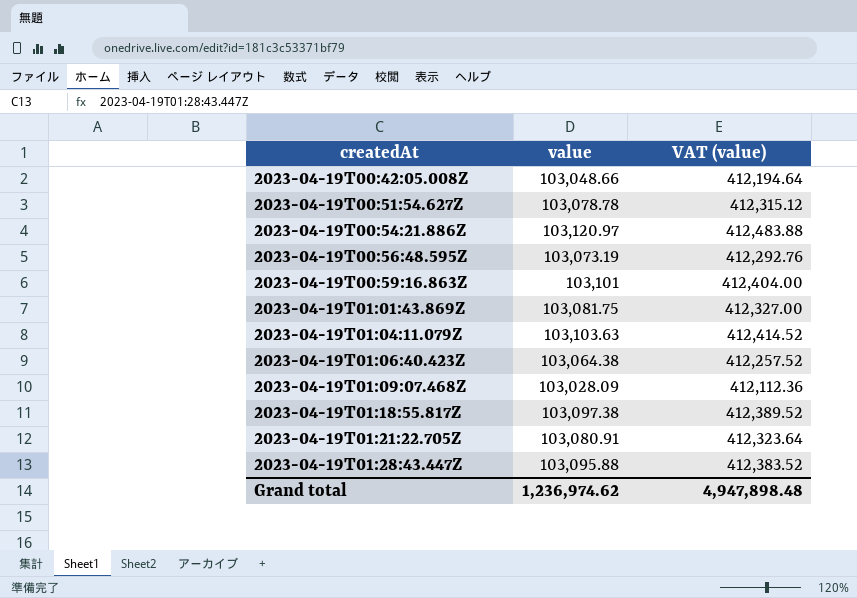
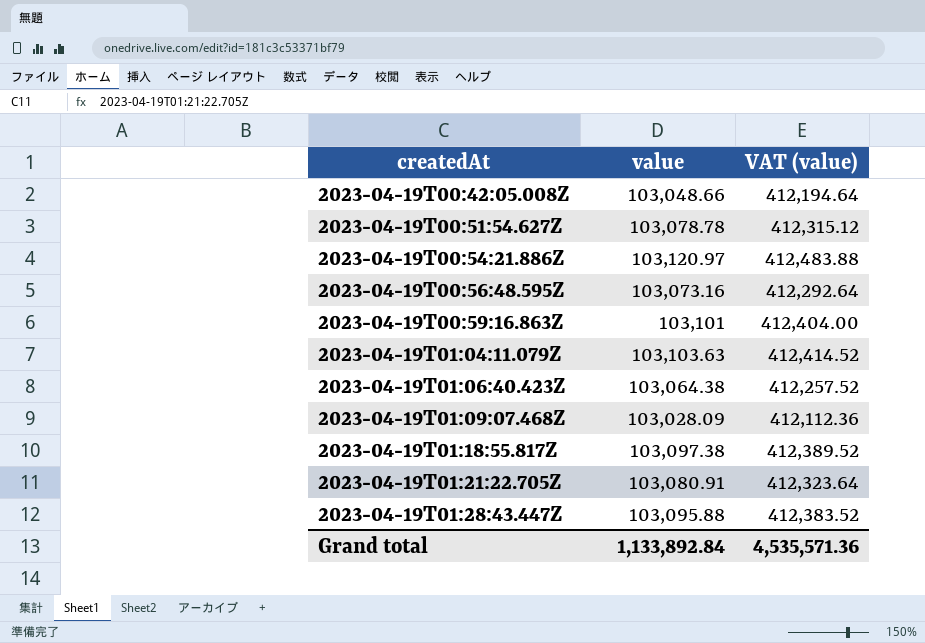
row 2023-04-19T01:01:43.869Z: 103,081.75 | 412,327.00 -> none
2023-04-19T00:56:48.595Z | value: 103,073.19 -> 103,073.16
2023-04-19T00:56:48.595Z | VAT (value): 412,292.76 -> 412,292.64
Grand total | value: 1,236,974.62 -> 1,133,892.84
Grand total | VAT (value): 4,947,898.48 -> 4,535,571.36

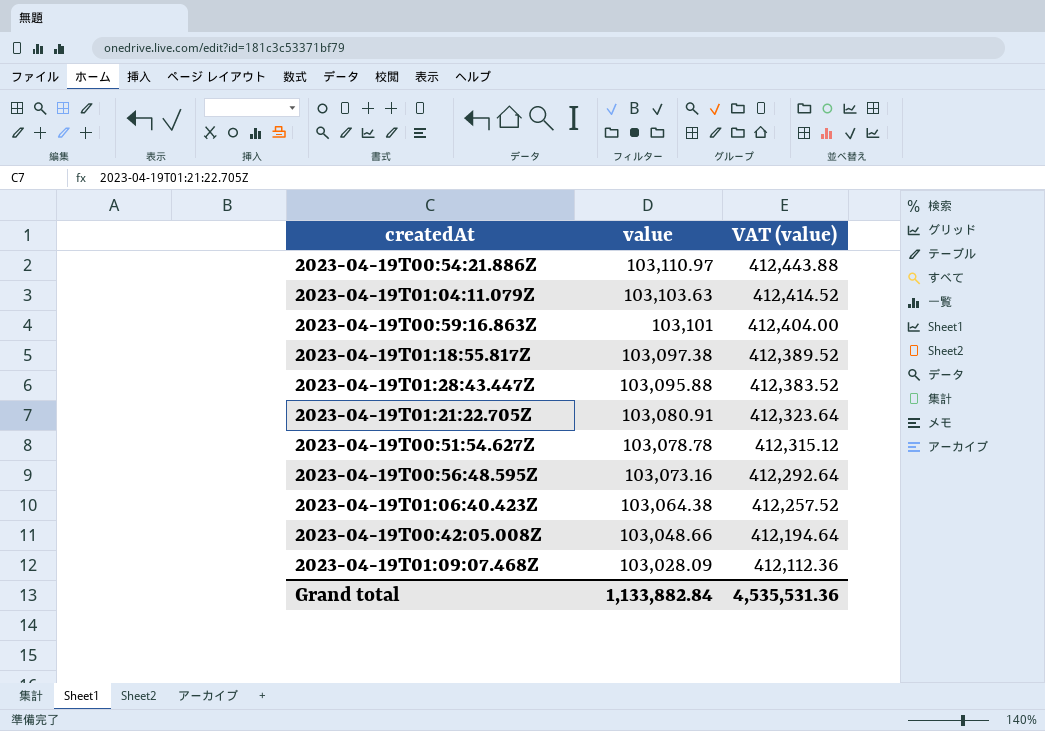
row order: createdAt ascending -> value descending
2023-04-19T00:54:21.886Z | value: 103,120.97 -> 103,110.97
2023-04-19T00:54:21.886Z | VAT (value): 412,483.88 -> 412,443.88
Grand total | value: 1,133,892.84 -> 1,133,882.84
Grand total | VAT (value): 4,535,571.36 -> 4,535,531.36

